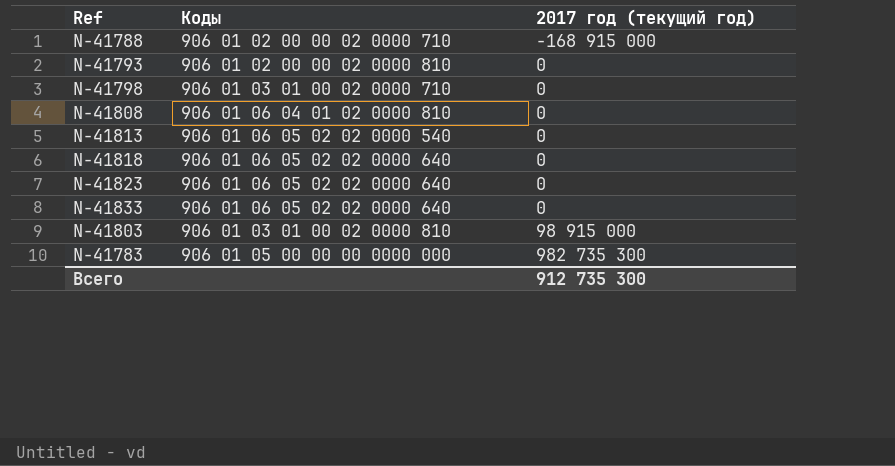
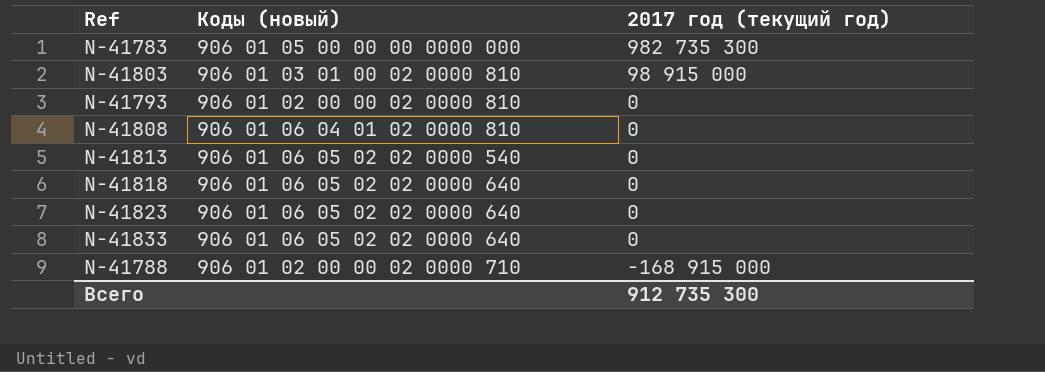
row order: 2017 год (текущий год) ascending -> 2017 год (текущий год) descending
column name: Коды -> Коды (новый)
row N-41798: 906 01 03 01 00 02 0000 710 | 0 -> none

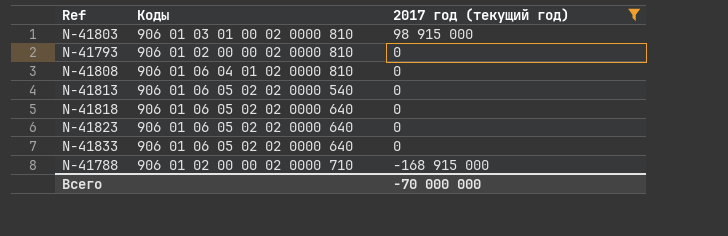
filter: none -> 2017 год (текущий год) != 982 735 300
column name: Коды (новый) -> Коды
Всего | 2017 год (текущий год): 912 735 300 -> -70 000 000

